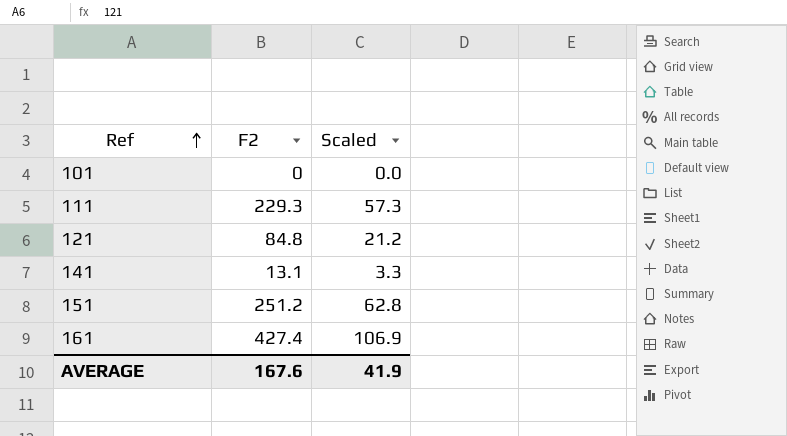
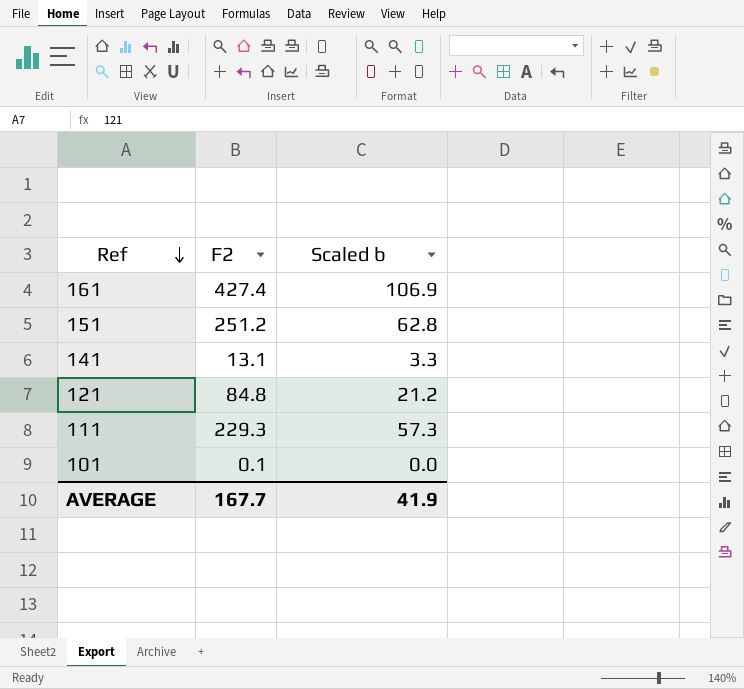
row order: Ref ascending -> Ref descending
column name: Scaled -> Scaled b
101 | F2: 0 -> 0.1
AVERAGE | F2: 167.6 -> 167.7

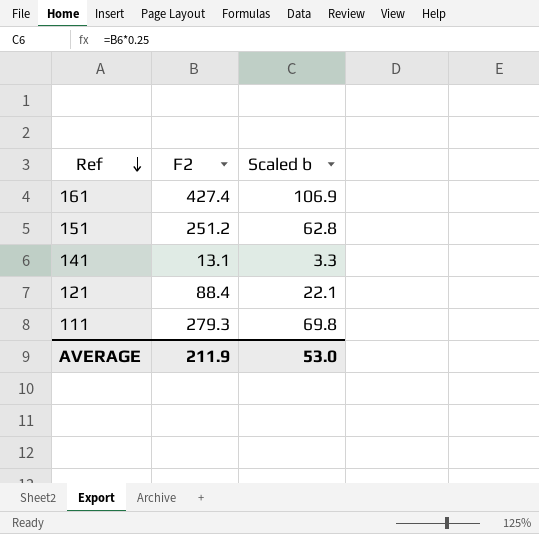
row 101: 0.1 | 0.0 -> none
121 | F2: 84.8 -> 88.4
121 | Scaled b: 21.2 -> 22.1
111 | F2: 229.3 -> 279.3
111 | Scaled b: 57.3 -> 69.8
AVERAGE | F2: 167.7 -> 211.9
AVERAGE | Scaled b: 41.9 -> 53.0

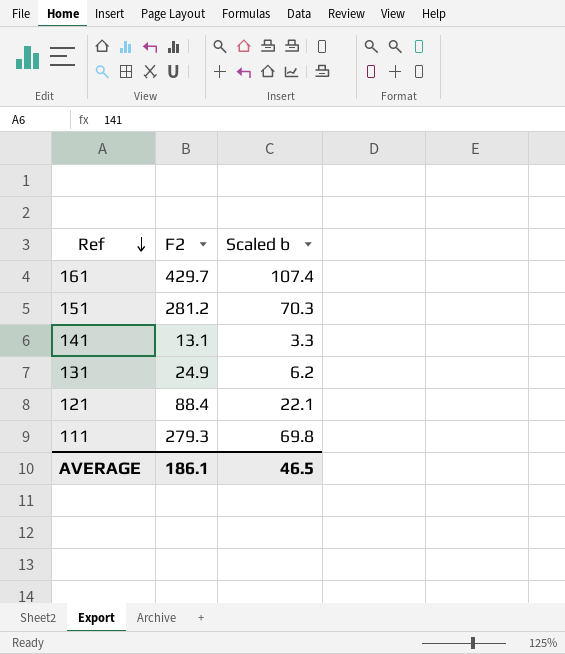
161 | F2: 427.4 -> 429.7
161 | Scaled b: 106.9 -> 107.4
151 | F2: 251.2 -> 281.2
151 | Scaled b: 62.8 -> 70.3
row 131: none -> 24.9 | 6.2
AVERAGE | F2: 211.9 -> 186.1
AVERAGE | Scaled b: 53.0 -> 46.5

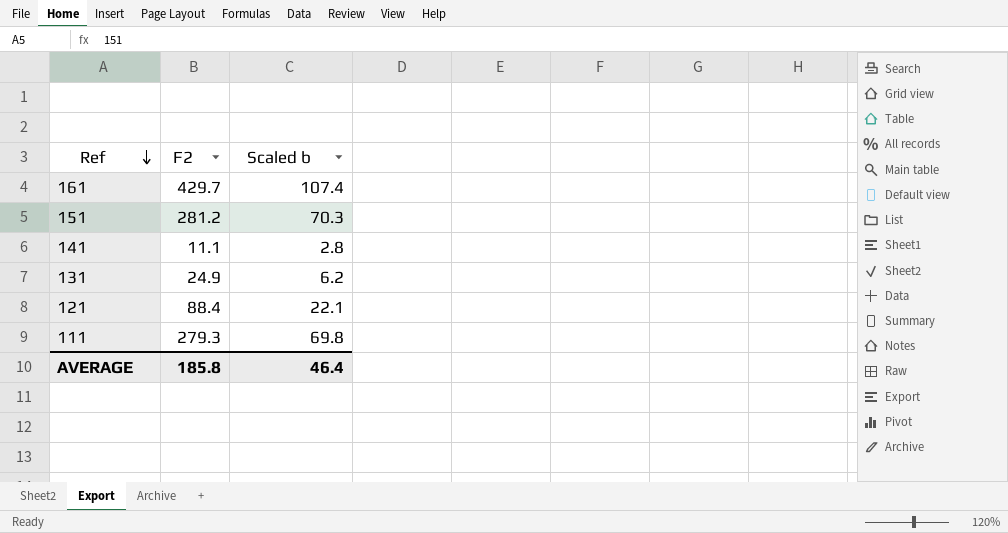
141 | F2: 13.1 -> 11.1
141 | Scaled b: 3.3 -> 2.8
AVERAGE | F2: 186.1 -> 185.8
AVERAGE | Scaled b: 46.5 -> 46.4

